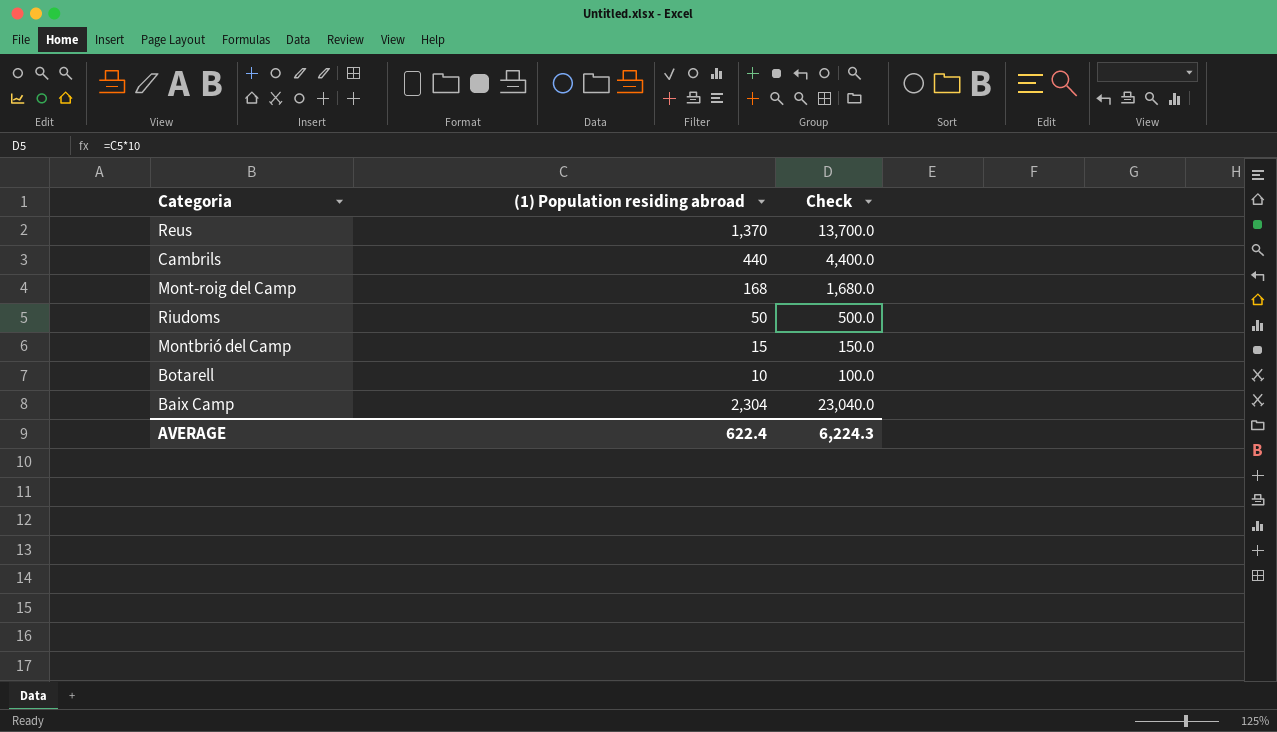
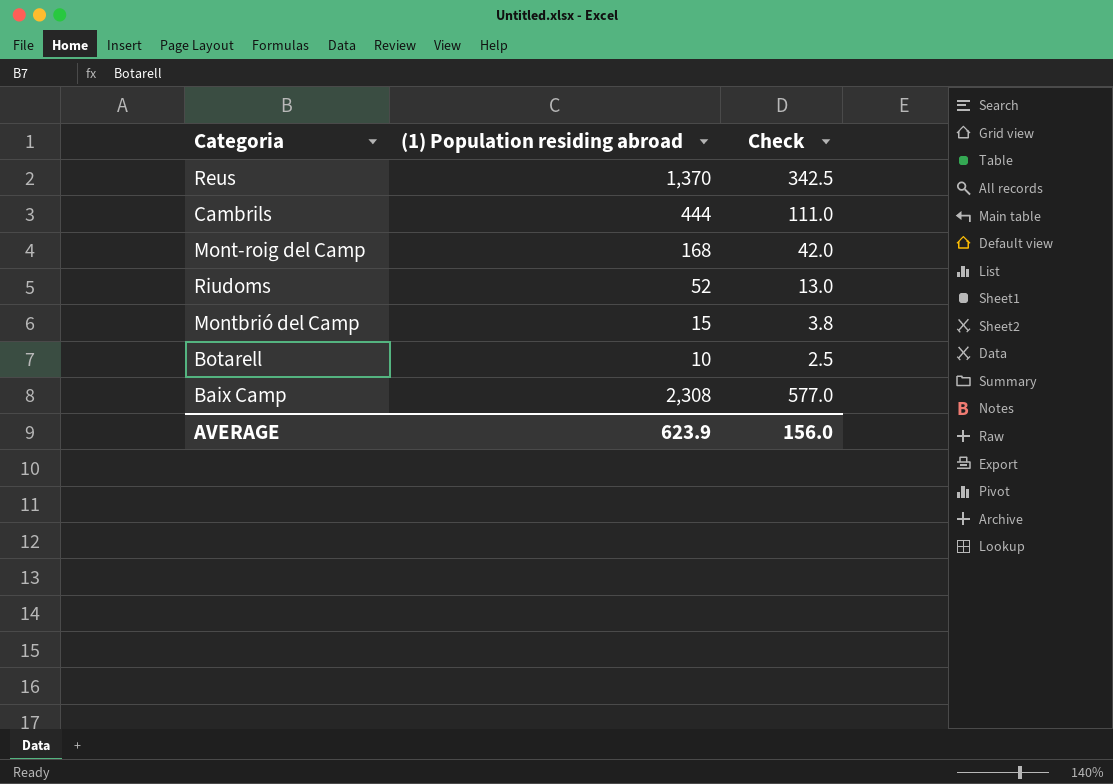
column Check | formula: [(1) Population residing abroad] * 10 -> [(1) Population residing abroad] * 0.25
Cambrils | (1) Population residing abroad: 440 -> 444
Riudoms | (1) Population residing abroad: 50 -> 52
Baix Camp | (1) Population residing abroad: 2,304 -> 2,308
AVERAGE | (1) Population residing abroad: 622.4 -> 623.9
AVERAGE | Check: 6,224.3 -> 156.0

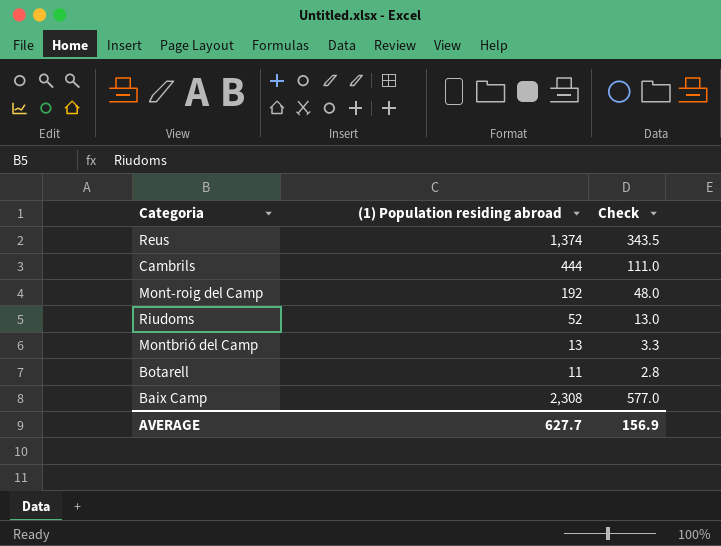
Reus | (1) Population residing abroad: 1,370 -> 1,374
Reus | Check: 342.5 -> 343.5
Mont-roig del Camp | (1) Population residing abroad: 168 -> 192
Mont-roig del Camp | Check: 42.0 -> 48.0
Montbrió del Camp | (1) Population residing abroad: 15 -> 13
Montbrió del Camp | Check: 3.8 -> 3.3
Botarell | (1) Population residing abroad: 10 -> 11
Botarell | Check: 2.5 -> 2.8
AVERAGE | (1) Population residing abroad: 623.9 -> 627.7
AVERAGE | Check: 156.0 -> 156.9

